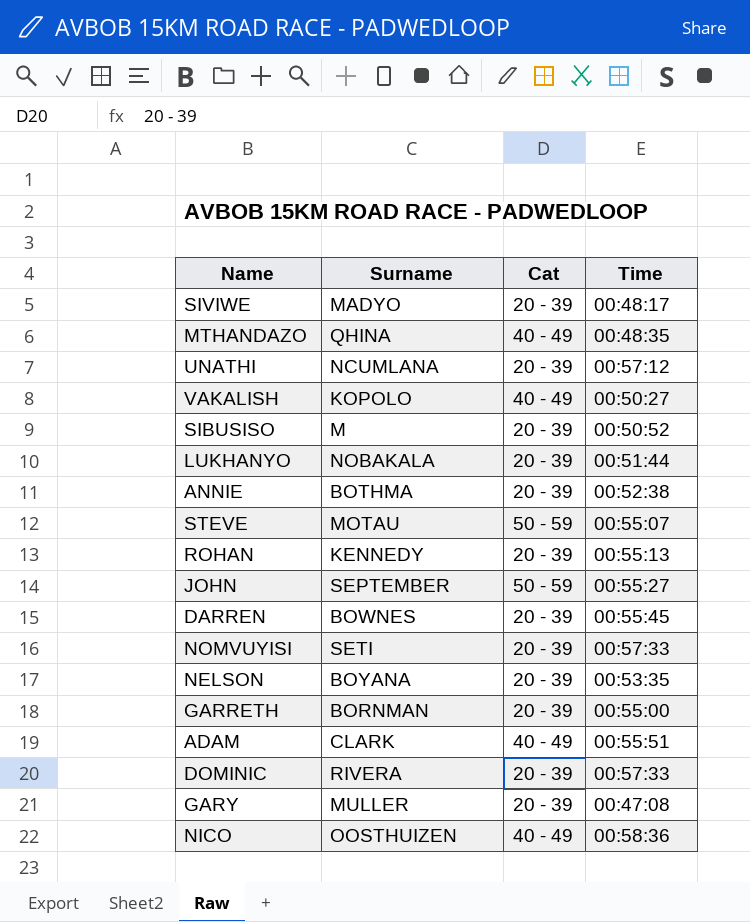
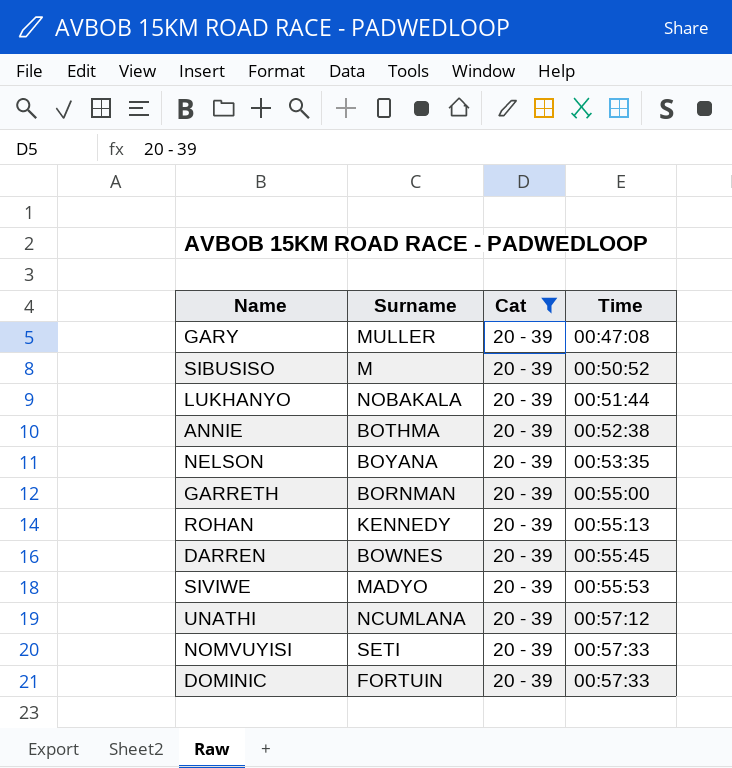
filter: none -> Cat = 20 - 39
row order: none -> Time ascending
SIVIWE | Time: 00:48:17 -> 00:55:53
DOMINIC | Surname: RIVERA -> FORTUIN

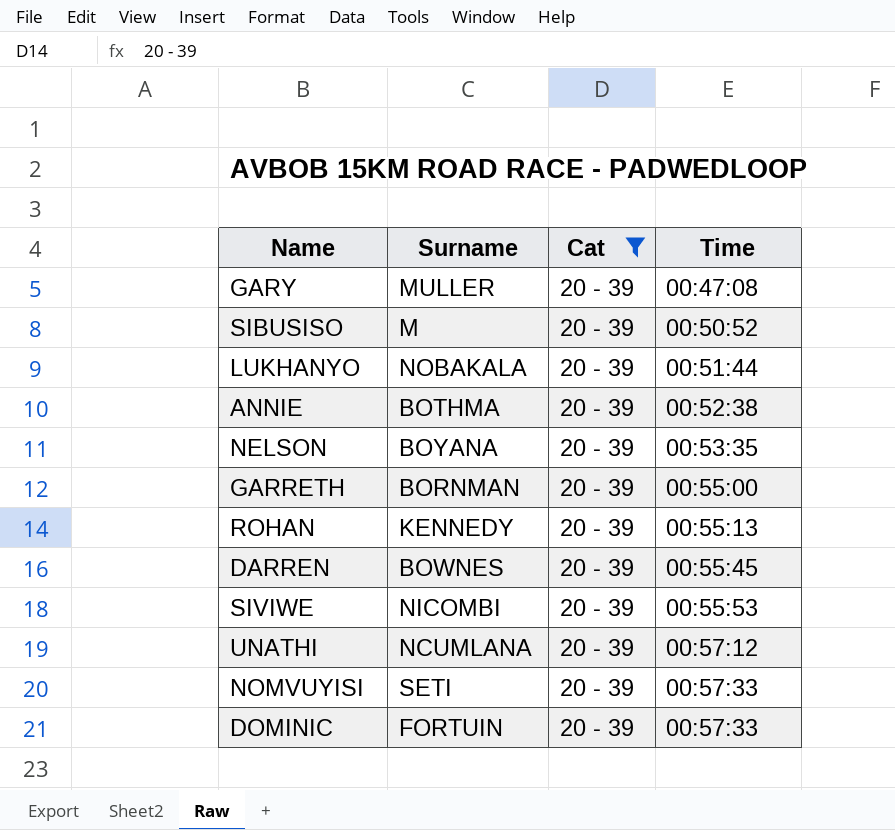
SIVIWE | Surname: MADYO -> NICOMBI

